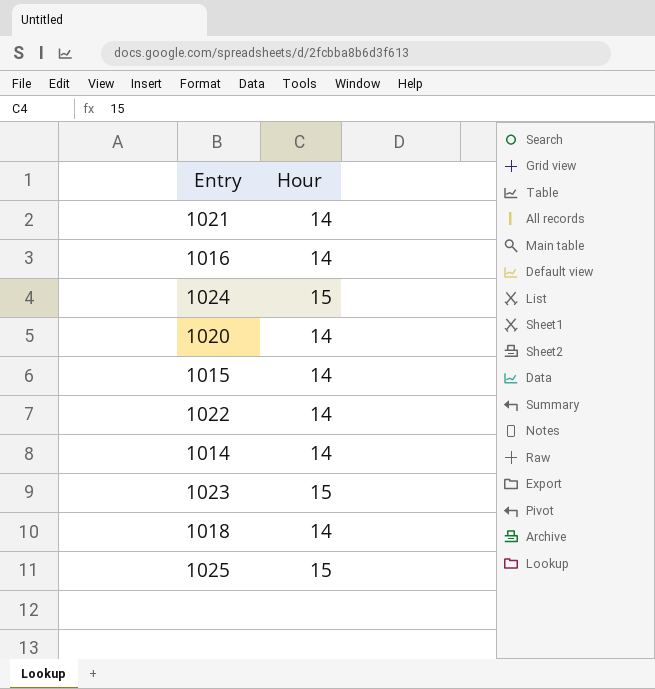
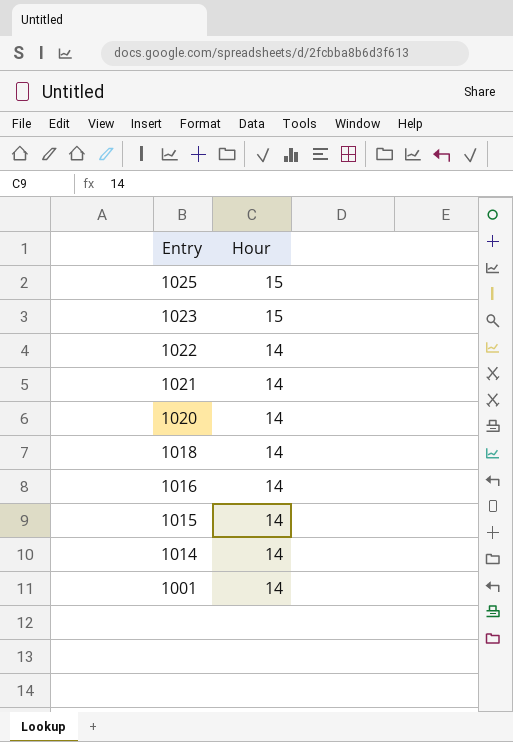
row order: none -> Entry descending
row 1024: 15 -> none
row 1001: none -> 14

